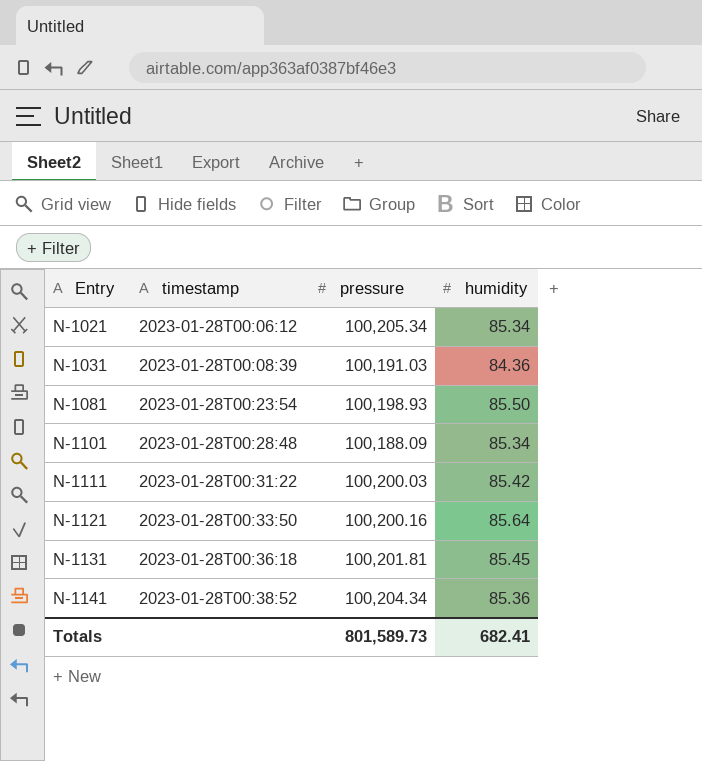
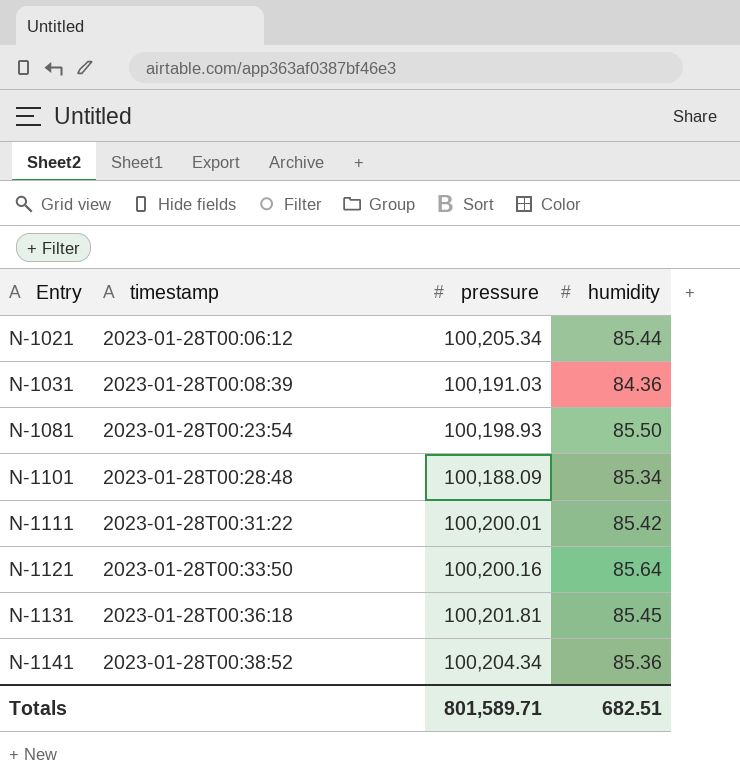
N-1021 | humidity: 85.34 -> 85.44
N-1111 | pressure: 100,200.03 -> 100,200.01
Totals | pressure: 801,589.73 -> 801,589.71
Totals | humidity: 682.41 -> 682.51

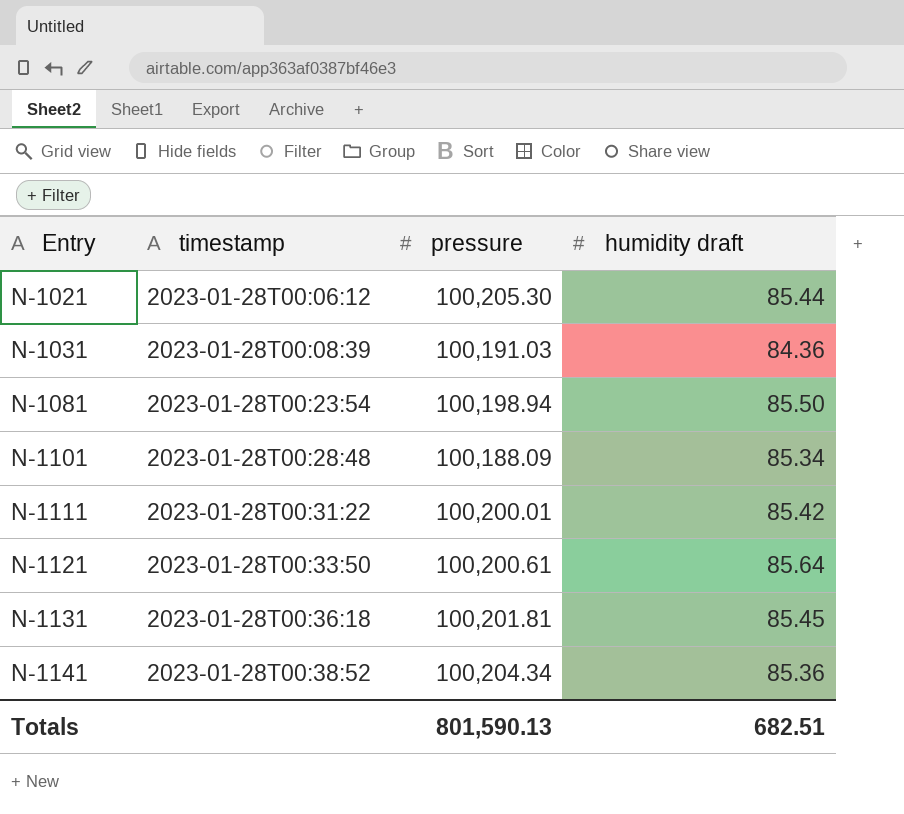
column name: humidity -> humidity draft
N-1021 | pressure: 100,205.34 -> 100,205.30
N-1081 | pressure: 100,198.93 -> 100,198.94
N-1121 | pressure: 100,200.16 -> 100,200.61
Totals | pressure: 801,589.71 -> 801,590.13

